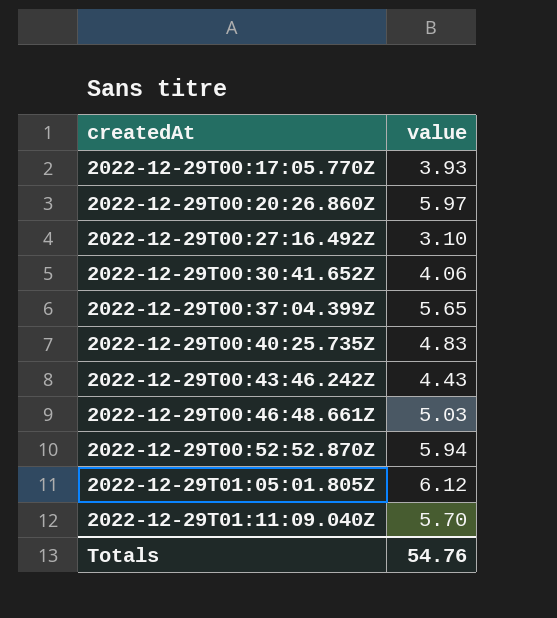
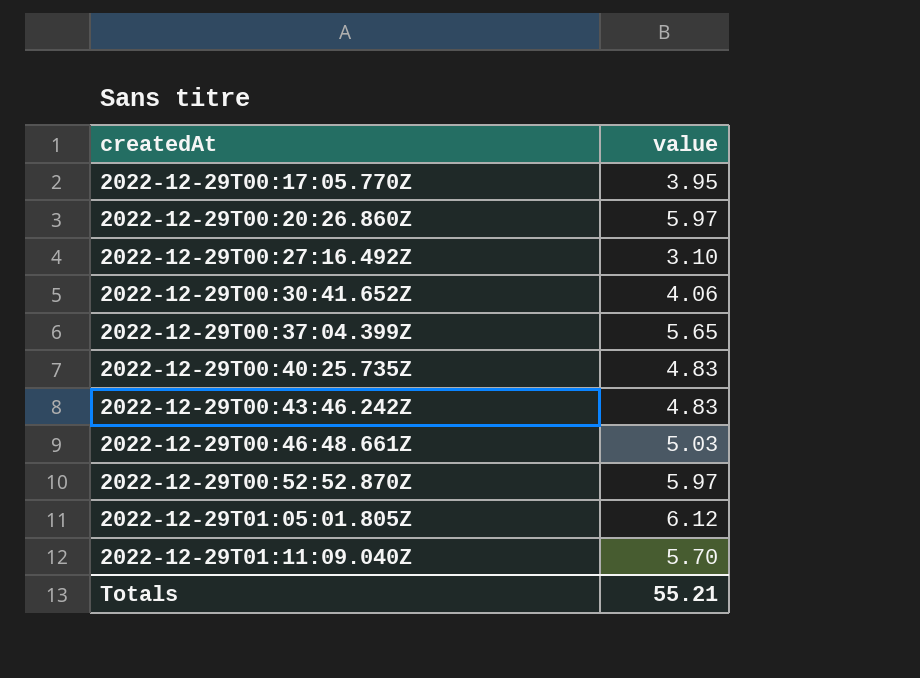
2022-12-29T00:17:05.770Z | value: 3.93 -> 3.95
2022-12-29T00:43:46.242Z | value: 4.43 -> 4.83
2022-12-29T00:52:52.870Z | value: 5.94 -> 5.97
Totals | value: 54.76 -> 55.21

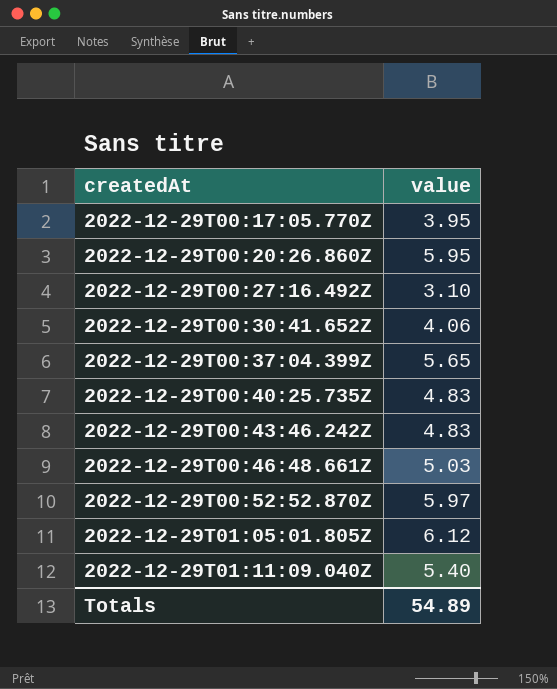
2022-12-29T00:20:26.860Z | value: 5.97 -> 5.95
2022-12-29T01:11:09.040Z | value: 5.70 -> 5.40
Totals | value: 55.21 -> 54.89

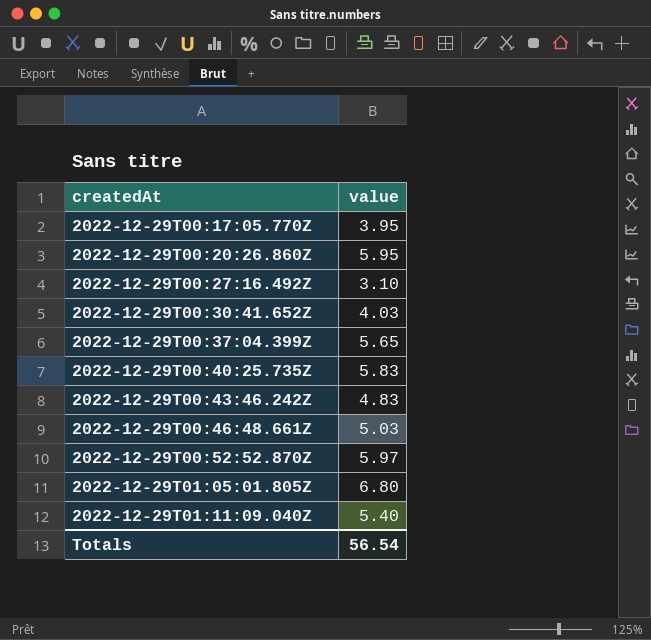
2022-12-29T00:30:41.652Z | value: 4.06 -> 4.03
2022-12-29T00:40:25.735Z | value: 4.83 -> 5.83
2022-12-29T01:05:01.805Z | value: 6.12 -> 6.80
Totals | value: 54.89 -> 56.54

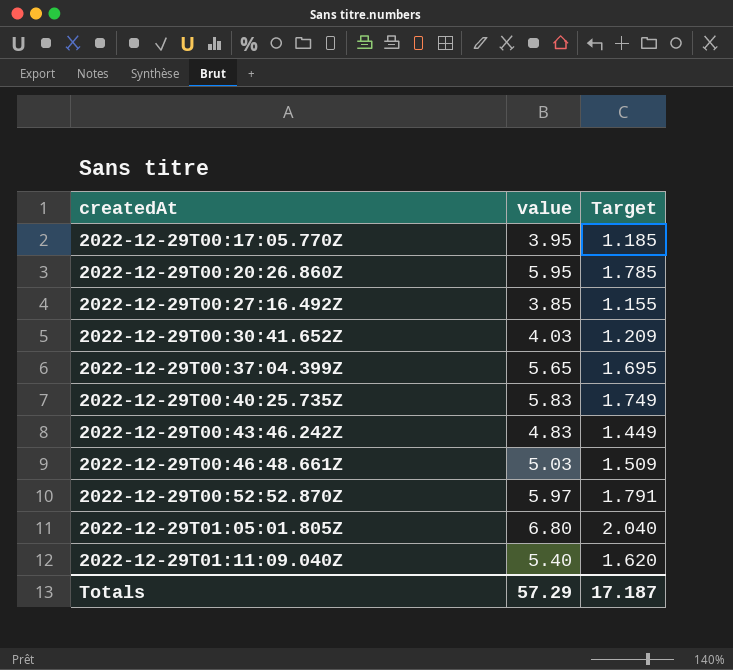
column Target | formula: none -> [value] * 0.3
2022-12-29T00:27:16.492Z | value: 3.10 -> 3.85
Totals | value: 56.54 -> 57.29

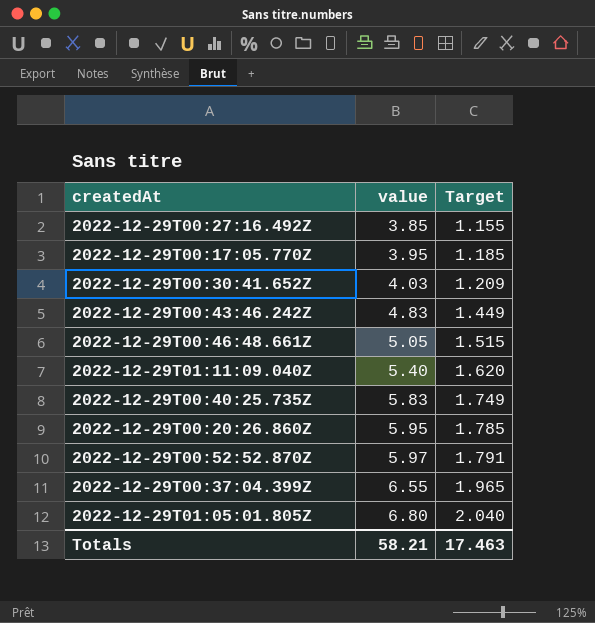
row order: createdAt ascending -> value ascending
2022-12-29T00:46:48.661Z | value: 5.03 -> 5.05
2022-12-29T00:46:48.661Z | Target: 1.509 -> 1.515
2022-12-29T00:37:04.399Z | value: 5.65 -> 6.55
2022-12-29T00:37:04.399Z | Target: 1.695 -> 1.965
Totals | value: 57.29 -> 58.21
Totals | Target: 17.187 -> 17.463

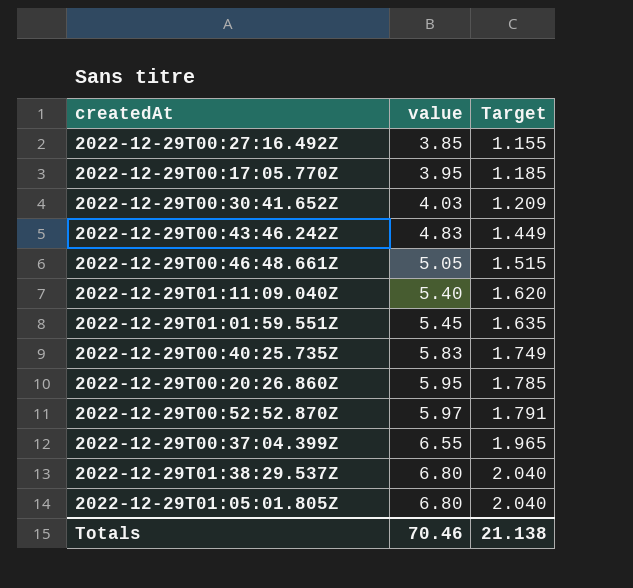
row 2022-12-29T01:01:59.551Z: none -> 5.45 | 1.635
row 2022-12-29T01:38:29.537Z: none -> 6.80 | 2.040
Totals | value: 58.21 -> 70.46
Totals | Target: 17.463 -> 21.138

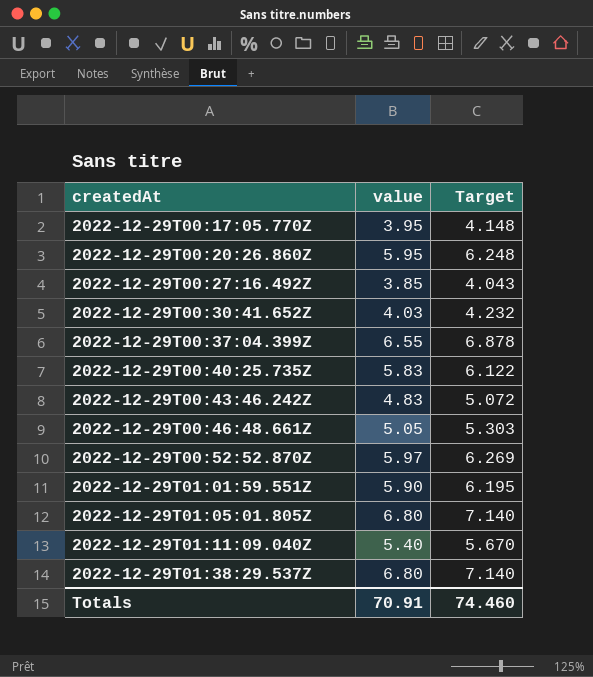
row order: value ascending -> createdAt ascending
column Target | formula: [value] * 0.3 -> [value] * 1.05
2022-12-29T01:01:59.551Z | value: 5.45 -> 5.90
Totals | value: 70.46 -> 70.91
Totals | Target: 21.138 -> 74.460

